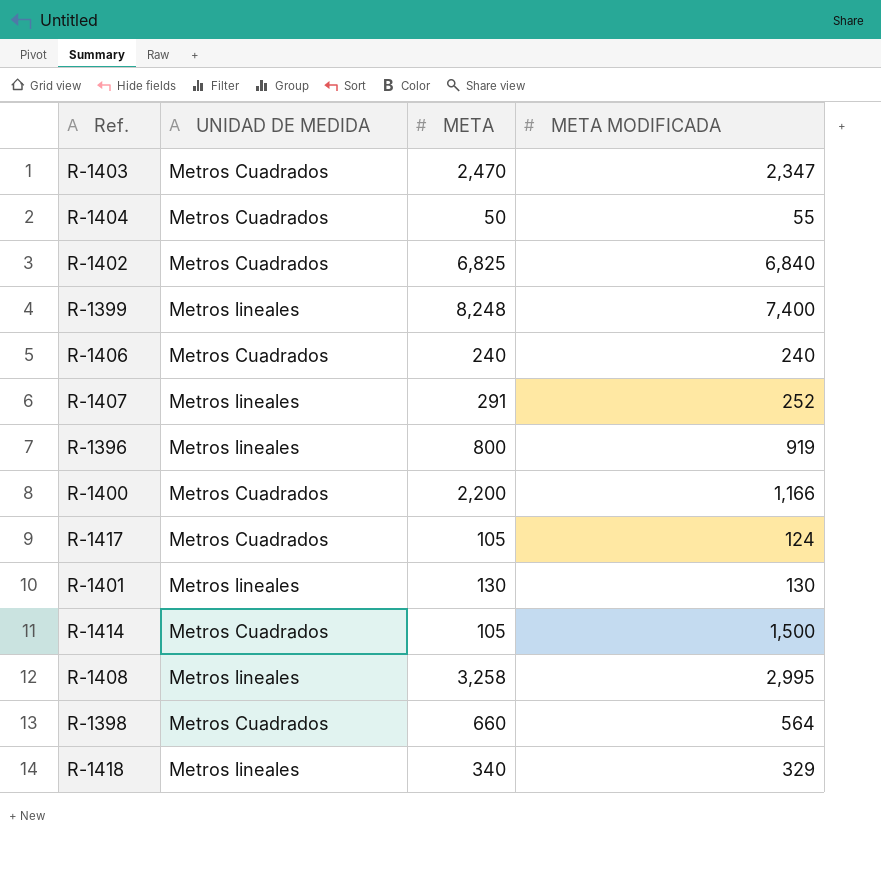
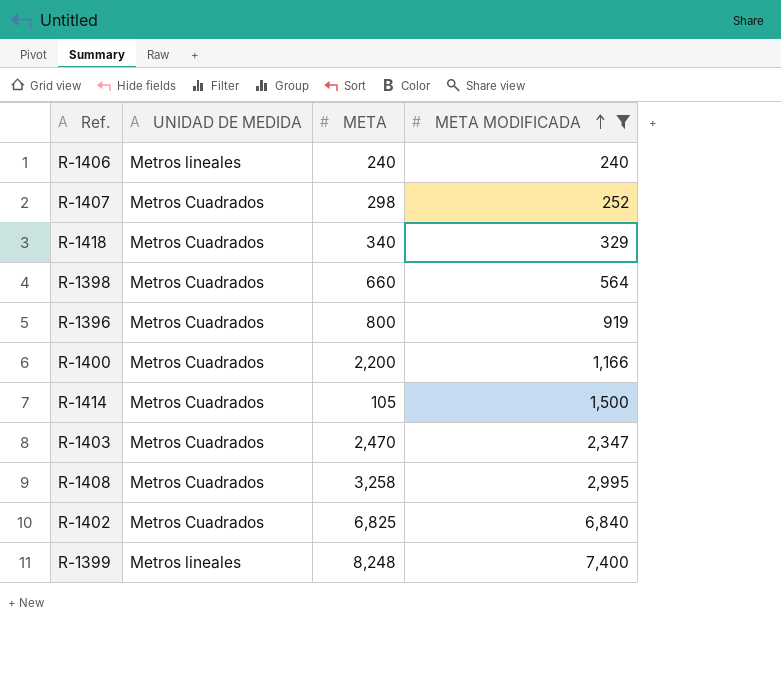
filter: none -> META MODIFICADA >= 240
row order: none -> META MODIFICADA ascending
R-1406 | UNIDAD DE MEDIDA: Metros Cuadrados -> Metros lineales
R-1407 | UNIDAD DE MEDIDA: Metros lineales -> Metros Cuadrados
R-1407 | META: 291 -> 298
R-1418 | UNIDAD DE MEDIDA: Metros lineales -> Metros Cuadrados
R-1396 | UNIDAD DE MEDIDA: Metros lineales -> Metros Cuadrados
R-1408 | UNIDAD DE MEDIDA: Metros lineales -> Metros Cuadrados

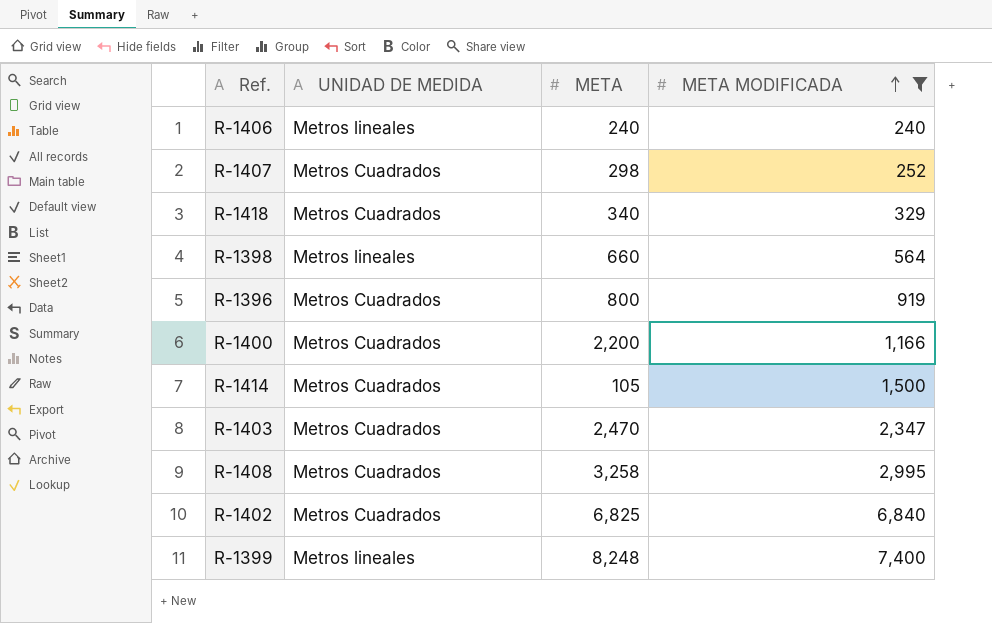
R-1398 | UNIDAD DE MEDIDA: Metros Cuadrados -> Metros lineales

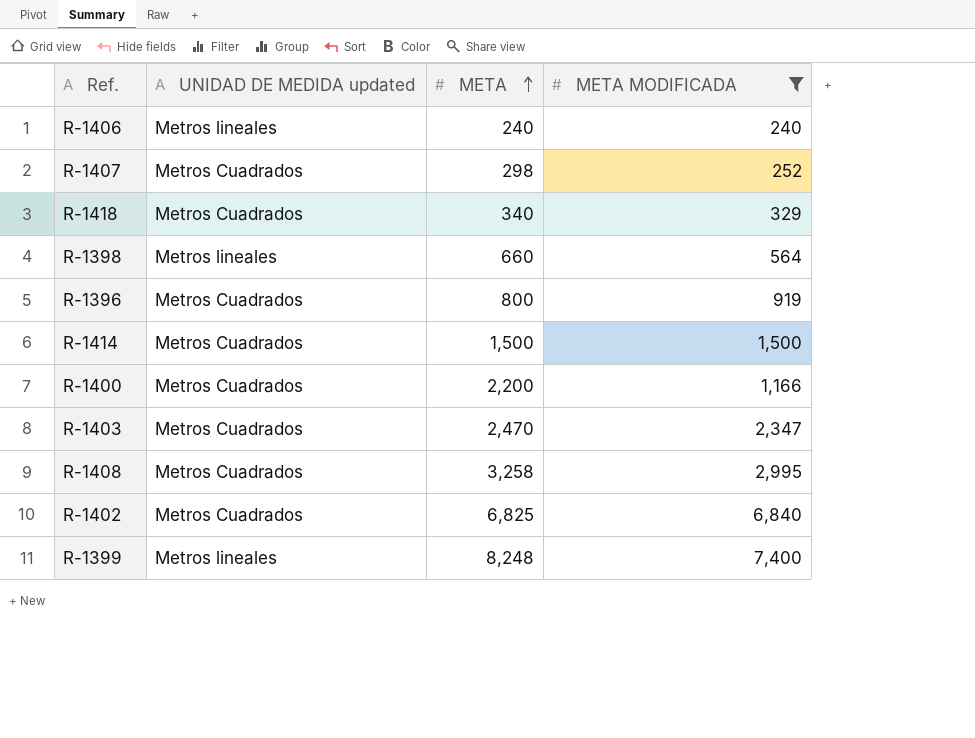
row order: META MODIFICADA ascending -> META ascending
column name: UNIDAD DE MEDIDA -> UNIDAD DE MEDIDA updated
R-1414 | META: 105 -> 1,500

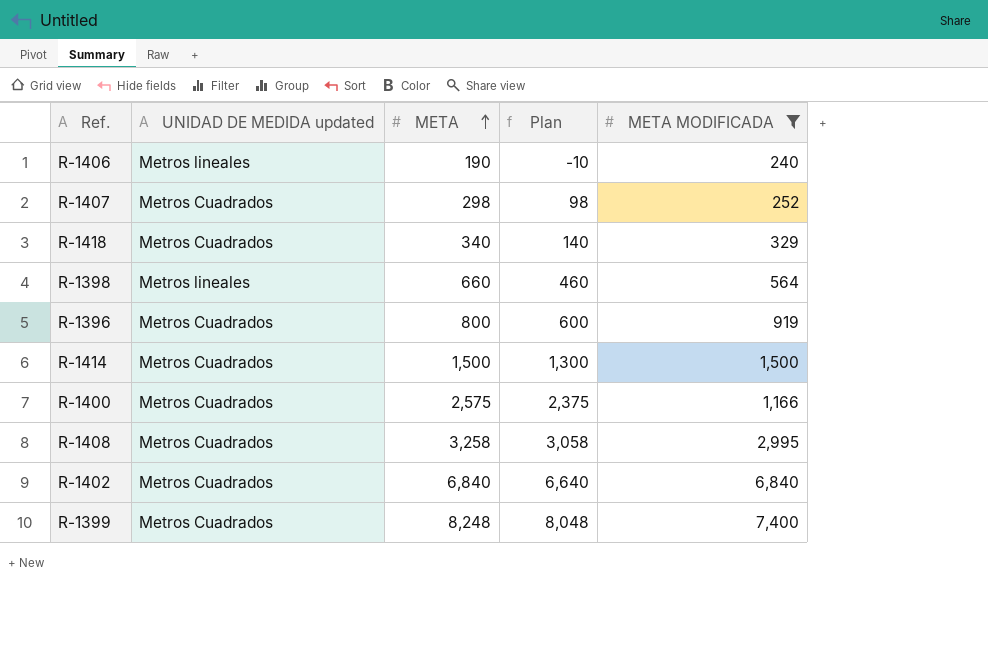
column Plan | formula: none -> [META] - 200
row R-1403: Metros Cuadrados | 2,470 | 2,347 -> none
R-1406 | META: 240 -> 190
R-1400 | META: 2,200 -> 2,575
R-1402 | META: 6,825 -> 6,840
R-1399 | UNIDAD DE MEDIDA updated: Metros lineales -> Metros Cuadrados

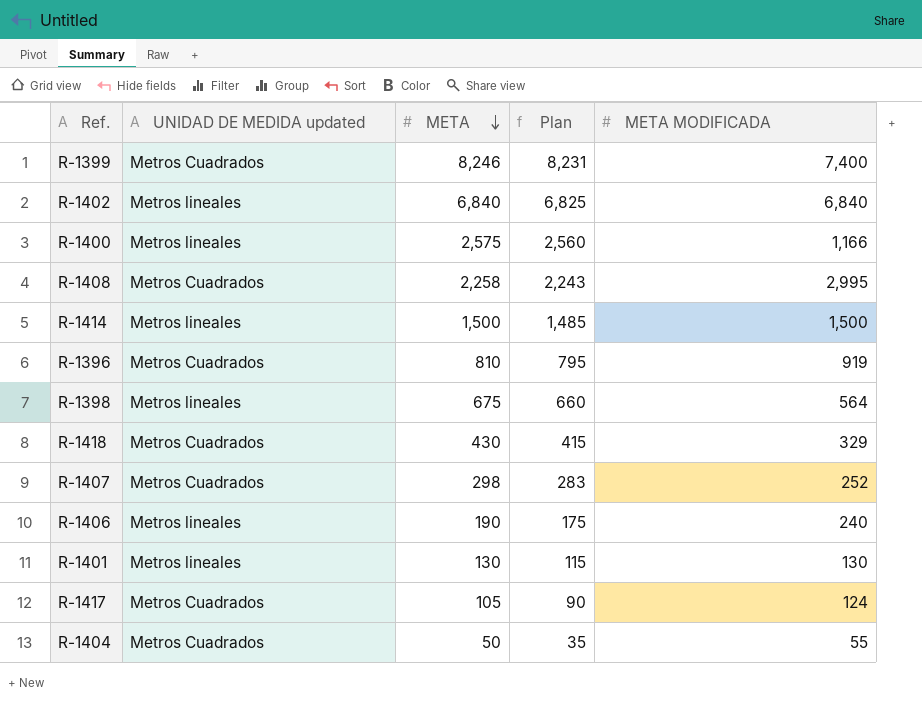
filter: META MODIFICADA >= 240 -> none
row order: META ascending -> META descending
column Plan | formula: [META] - 200 -> [META] - 15
R-1399 | META: 8,248 -> 8,246
R-1402 | UNIDAD DE MEDIDA updated: Metros Cuadrados -> Metros lineales
R-1400 | UNIDAD DE MEDIDA updated: Metros Cuadrados -> Metros lineales
R-1408 | META: 3,258 -> 2,258
R-1414 | UNIDAD DE MEDIDA updated: Metros Cuadrados -> Metros lineales
R-1396 | META: 800 -> 810
R-1398 | META: 660 -> 675
R-1418 | META: 340 -> 430

